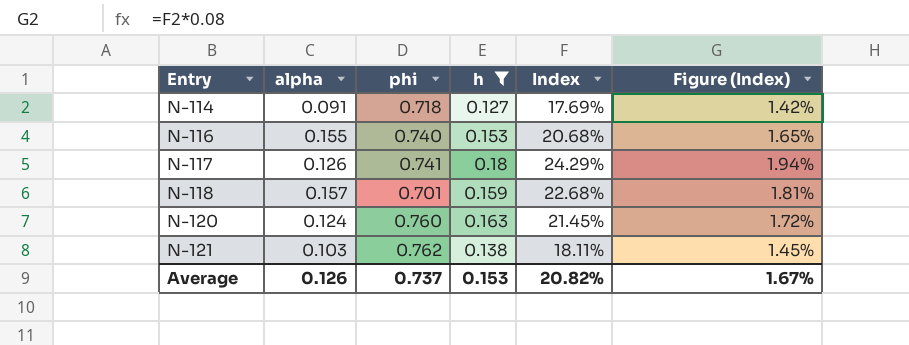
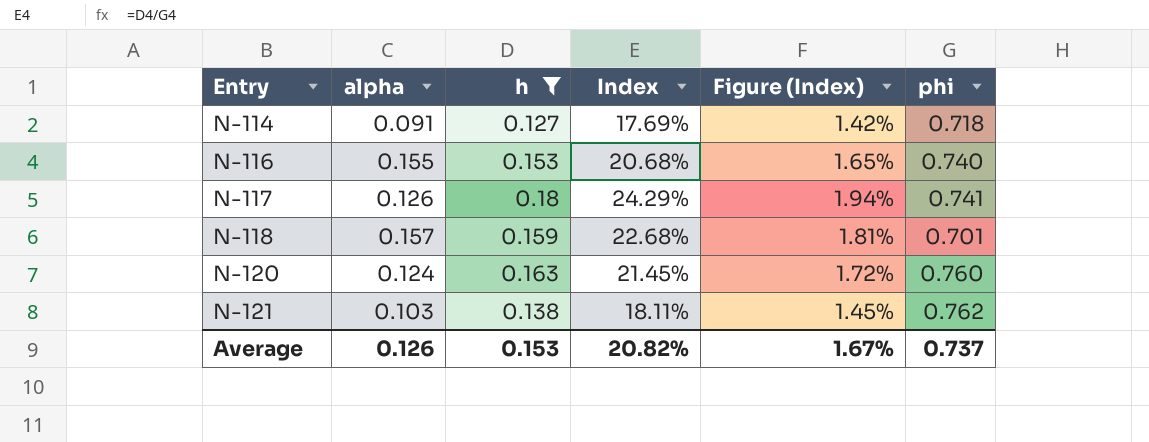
column phi | position: 3 -> 6

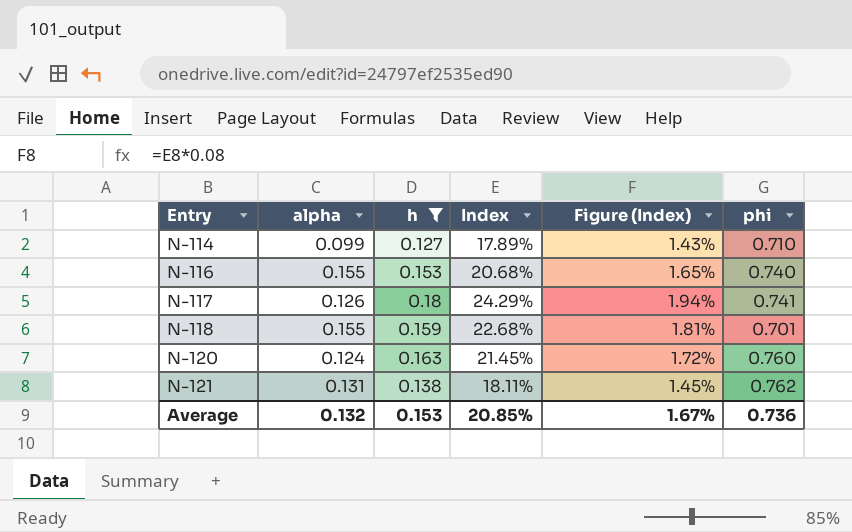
N-114 | alpha: 0.091 -> 0.099
N-114 | Index: 17.69% -> 17.89%
N-114 | Figure (Index): 1.42% -> 1.43%
N-114 | phi: 0.718 -> 0.710
N-118 | alpha: 0.157 -> 0.155
N-121 | alpha: 0.103 -> 0.131
Average | alpha: 0.126 -> 0.132
Average | Index: 20.82% -> 20.85%
Average | phi: 0.737 -> 0.736

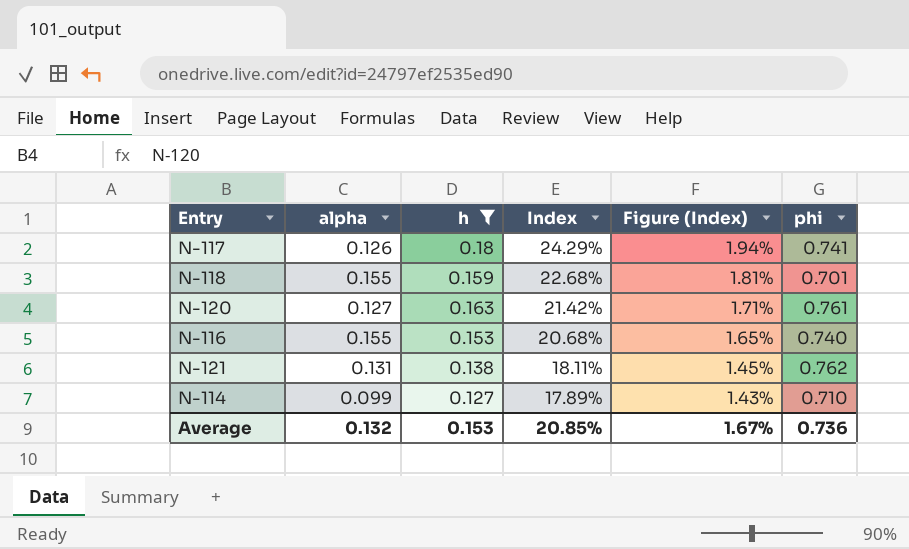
row order: Entry ascending -> Index descending
N-120 | alpha: 0.124 -> 0.127
N-120 | Index: 21.45% -> 21.42%
N-120 | Figure (Index): 1.72% -> 1.71%
N-120 | phi: 0.760 -> 0.761

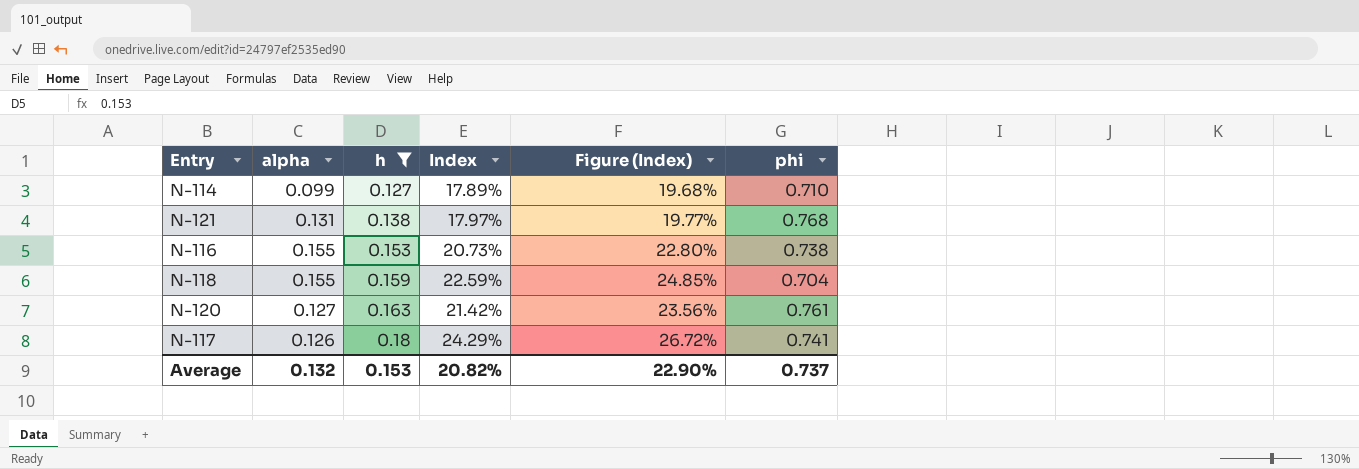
row order: Index descending -> h ascending
column Figure (Index) | formula: [Index] * 0.08 -> [Index] * 1.1
N-121 | Index: 18.11% -> 17.97%
N-121 | phi: 0.762 -> 0.768
N-116 | Index: 20.68% -> 20.73%
N-116 | phi: 0.740 -> 0.738
N-118 | Index: 22.68% -> 22.59%
N-118 | phi: 0.701 -> 0.704
Average | Index: 20.85% -> 20.82%
Average | Figure (Index): 1.67% -> 22.90%
Average | phi: 0.736 -> 0.737

